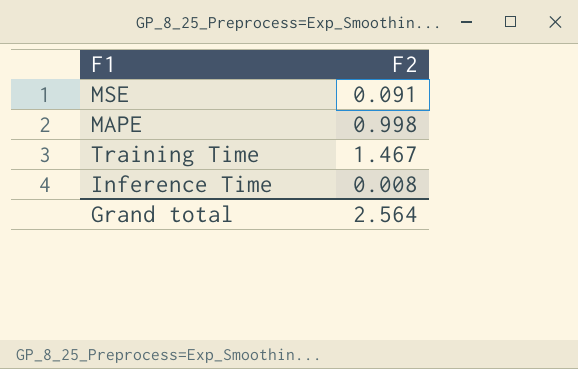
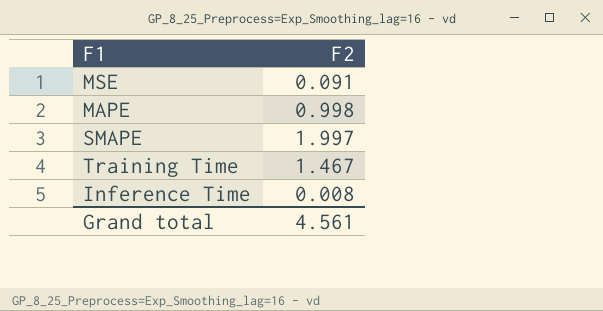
row SMAPE: none -> 1.997
Grand total | F2: 2.564 -> 4.561

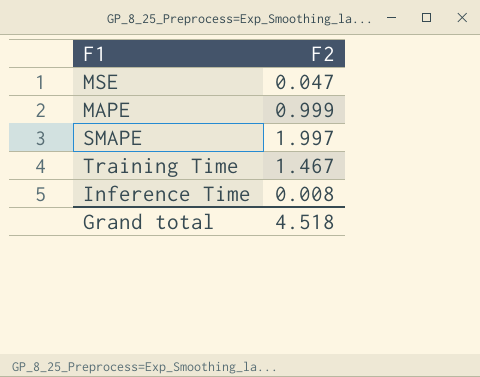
MSE | F2: 0.091 -> 0.047
MAPE | F2: 0.998 -> 0.999
Grand total | F2: 4.561 -> 4.518

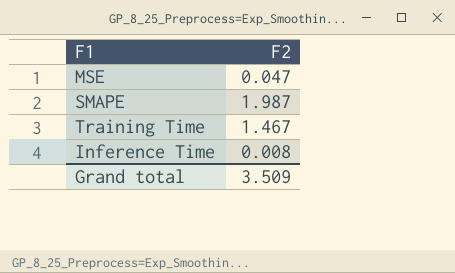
row MAPE: 0.999 -> none
SMAPE | F2: 1.997 -> 1.987
Grand total | F2: 4.518 -> 3.509

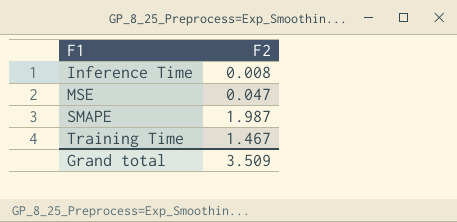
row order: none -> F1 ascending

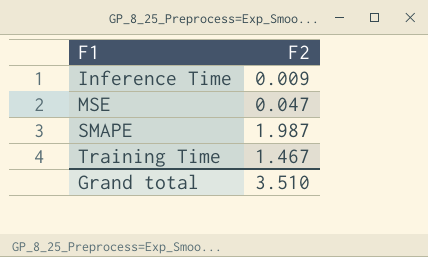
Inference Time | F2: 0.008 -> 0.009
Grand total | F2: 3.509 -> 3.510

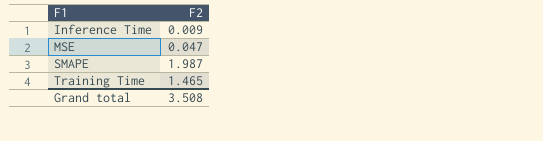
Training Time | F2: 1.467 -> 1.465
Grand total | F2: 3.510 -> 3.508

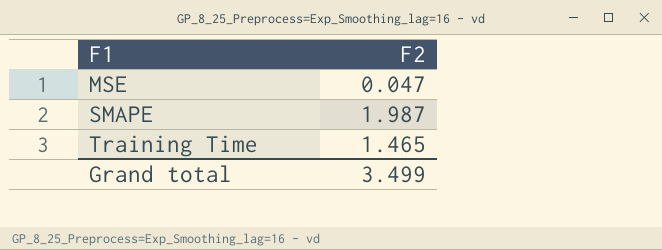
row Inference Time: 0.009 -> none
Grand total | F2: 3.508 -> 3.499

